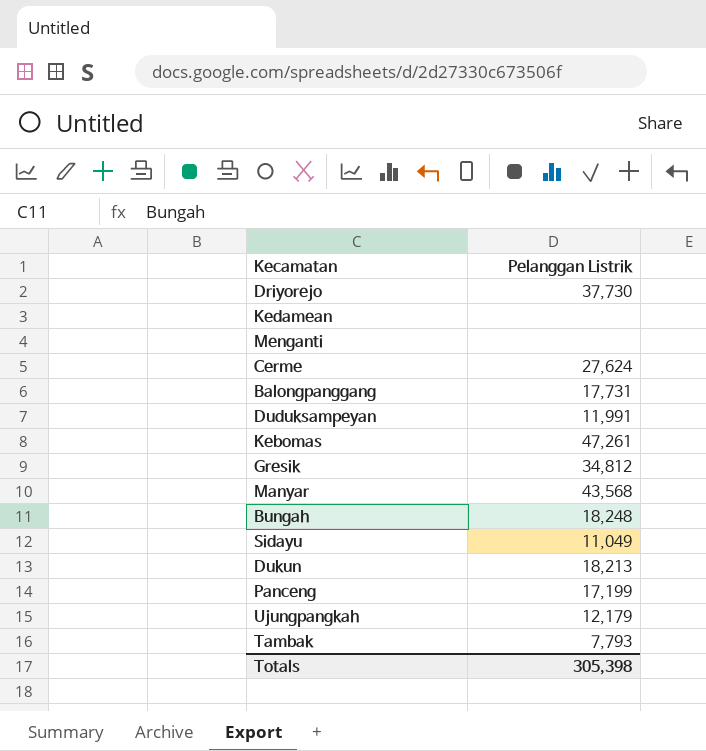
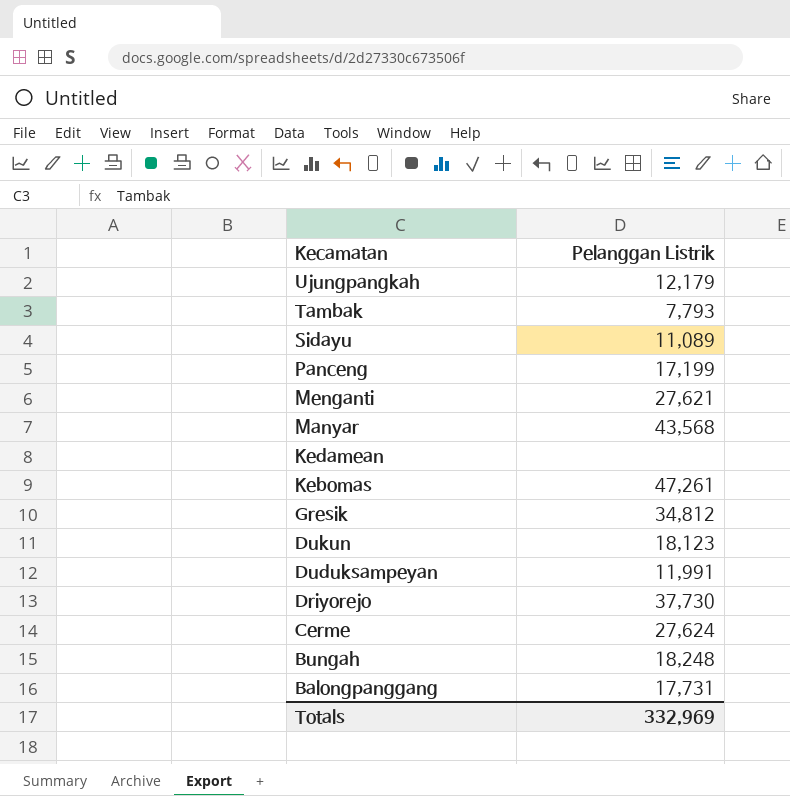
row order: none -> Kecamatan descending
Sidayu | Pelanggan Listrik: 11,049 -> 11,089
Menganti | Pelanggan Listrik: none -> 27,621
Dukun | Pelanggan Listrik: 18,213 -> 18,123
Totals | Pelanggan Listrik: 305,398 -> 332,969

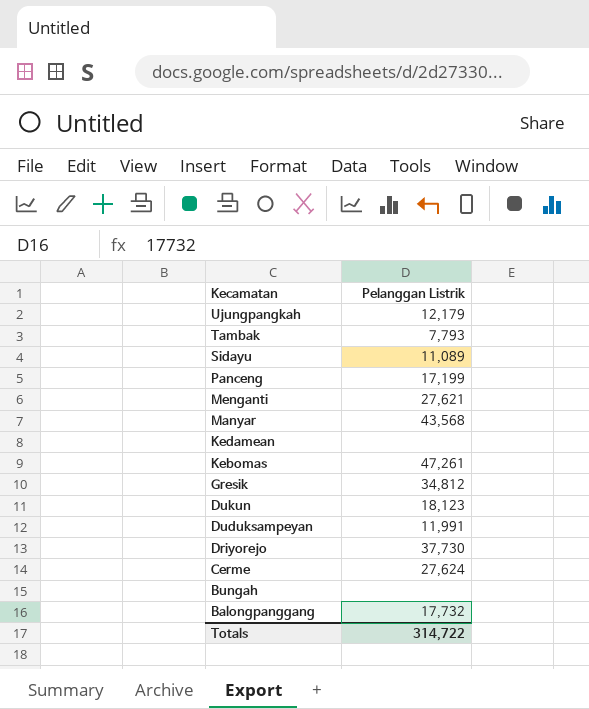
Bungah | Pelanggan Listrik: 18,248 -> none
Balongpanggang | Pelanggan Listrik: 17,731 -> 17,732
Totals | Pelanggan Listrik: 332,969 -> 314,722

